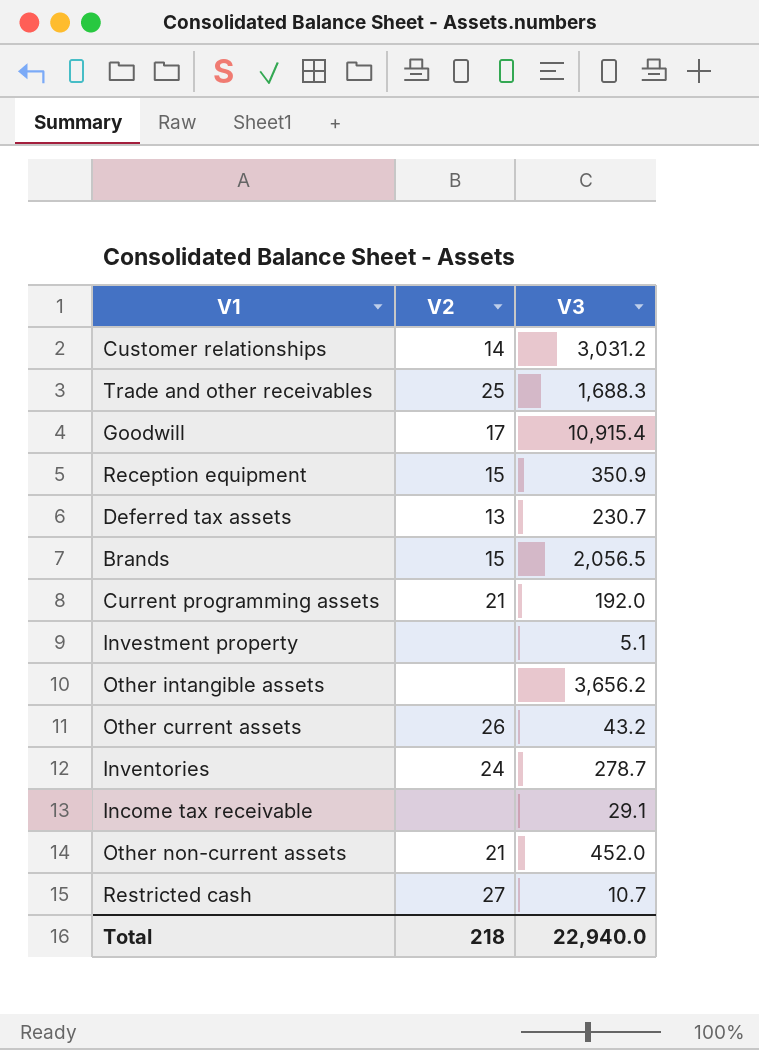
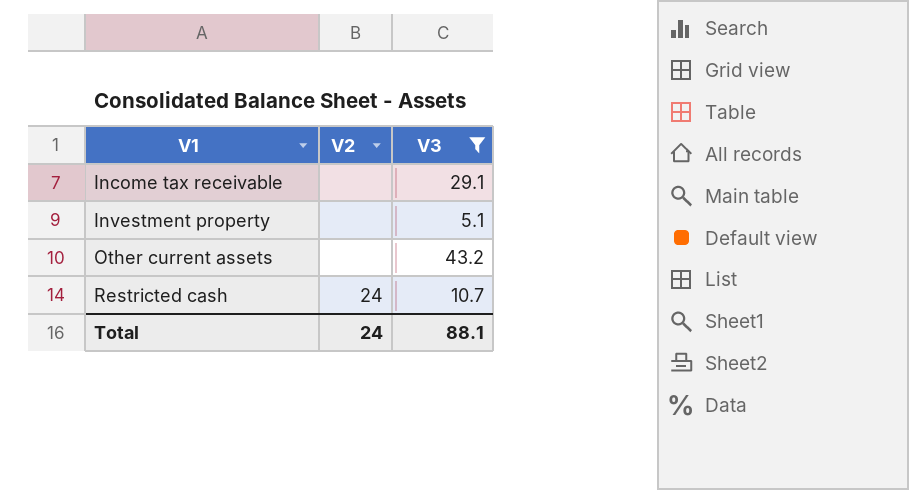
filter: none -> V3 <= 43.2
row order: none -> V1 ascending
Other current assets | V2: 26 -> none
Restricted cash | V2: 27 -> 24
Total | V2: 218 -> 24
Total | V3: 22,940.0 -> 88.1

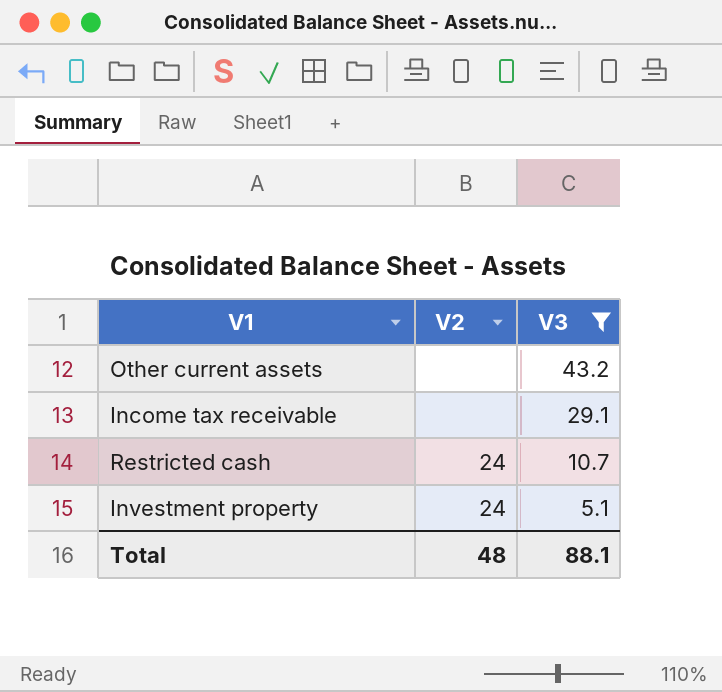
row order: V1 ascending -> V3 descending
Investment property | V2: none -> 24
Total | V2: 24 -> 48

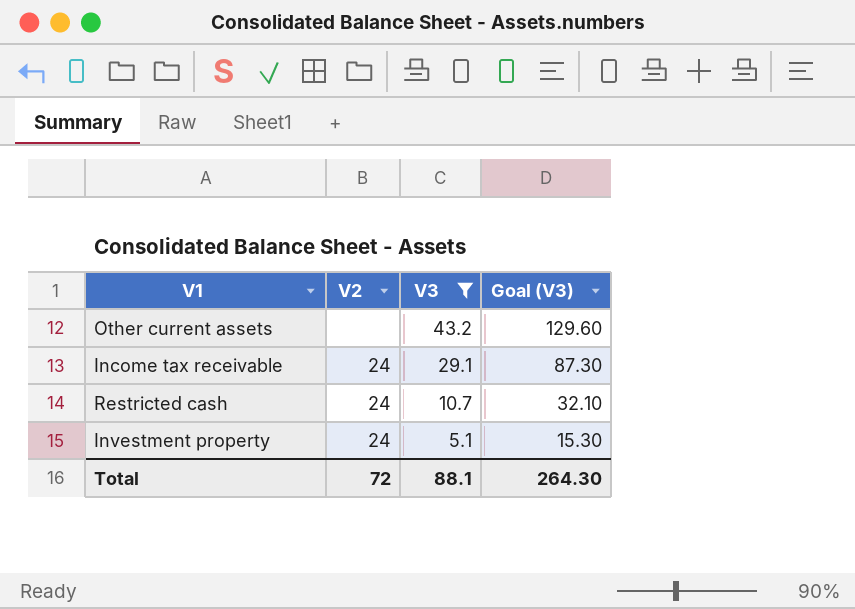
column Goal (V3) | formula: none -> [V3] * 3
Income tax receivable | V2: none -> 24
Total | V2: 48 -> 72

